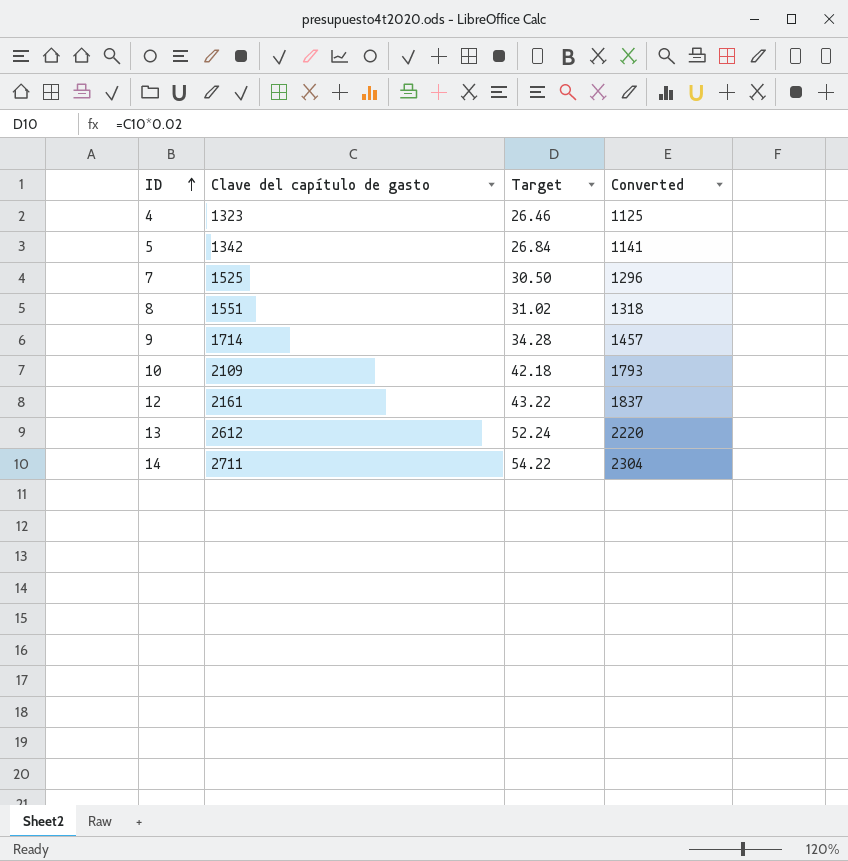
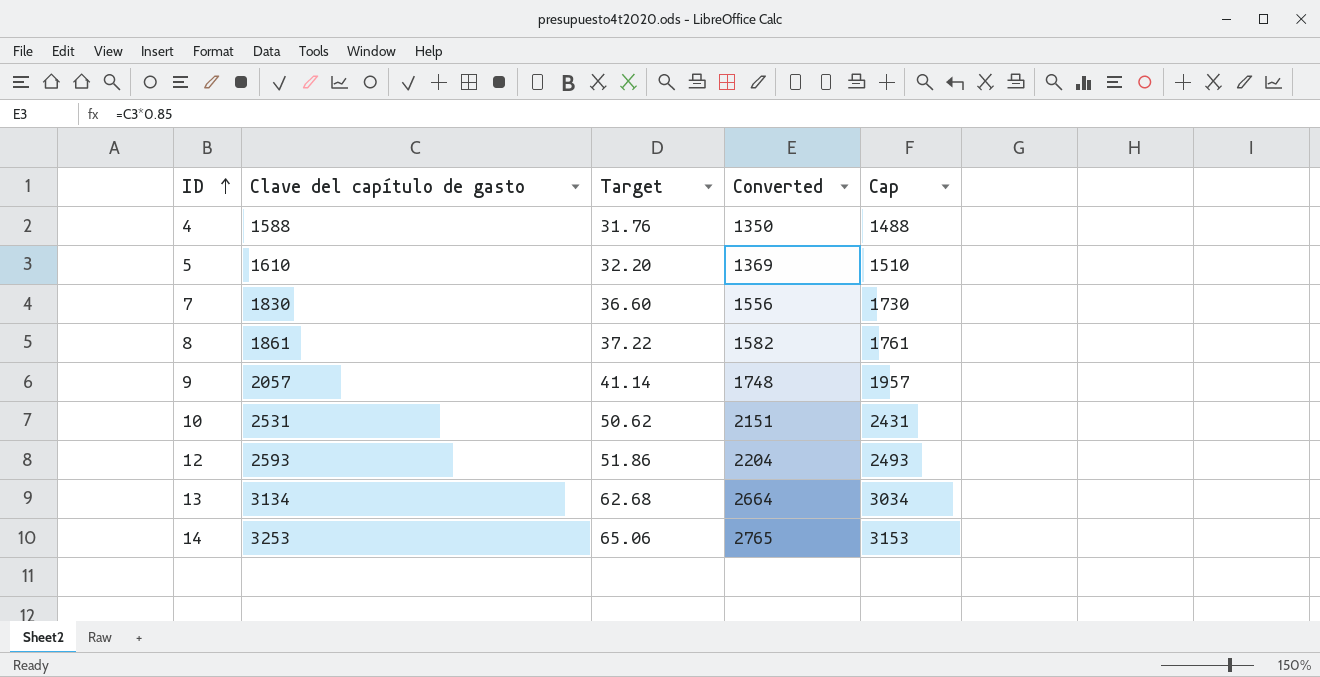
column Cap | formula: none -> [Clave del capítulo de gasto] - 100
4 | Clave del capítulo de gasto: 1323 -> 1588
4 | Target: 26.46 -> 31.76
4 | Converted: 1125 -> 1350
5 | Clave del capítulo de gasto: 1342 -> 1610
5 | Target: 26.84 -> 32.20
5 | Converted: 1141 -> 1369
7 | Clave del capítulo de gasto: 1525 -> 1830
7 | Target: 30.50 -> 36.60
7 | Converted: 1296 -> 1556
8 | Clave del capítulo de gasto: 1551 -> 1861
8 | Target: 31.02 -> 37.22
8 | Converted: 1318 -> 1582
9 | Clave del capítulo de gasto: 1714 -> 2057
9 | Target: 34.28 -> 41.14
9 | Converted: 1457 -> 1748
10 | Clave del capítulo de gasto: 2109 -> 2531
10 | Target: 42.18 -> 50.62
10 | Converted: 1793 -> 2151
12 | Clave del capítulo de gasto: 2161 -> 2593
12 | Target: 43.22 -> 51.86
12 | Converted: 1837 -> 2204
13 | Clave del capítulo de gasto: 2612 -> 3134
13 | Target: 52.24 -> 62.68
13 | Converted: 2220 -> 2664
14 | Clave del capítulo de gasto: 2711 -> 3253
14 | Target: 54.22 -> 65.06
14 | Converted: 2304 -> 2765

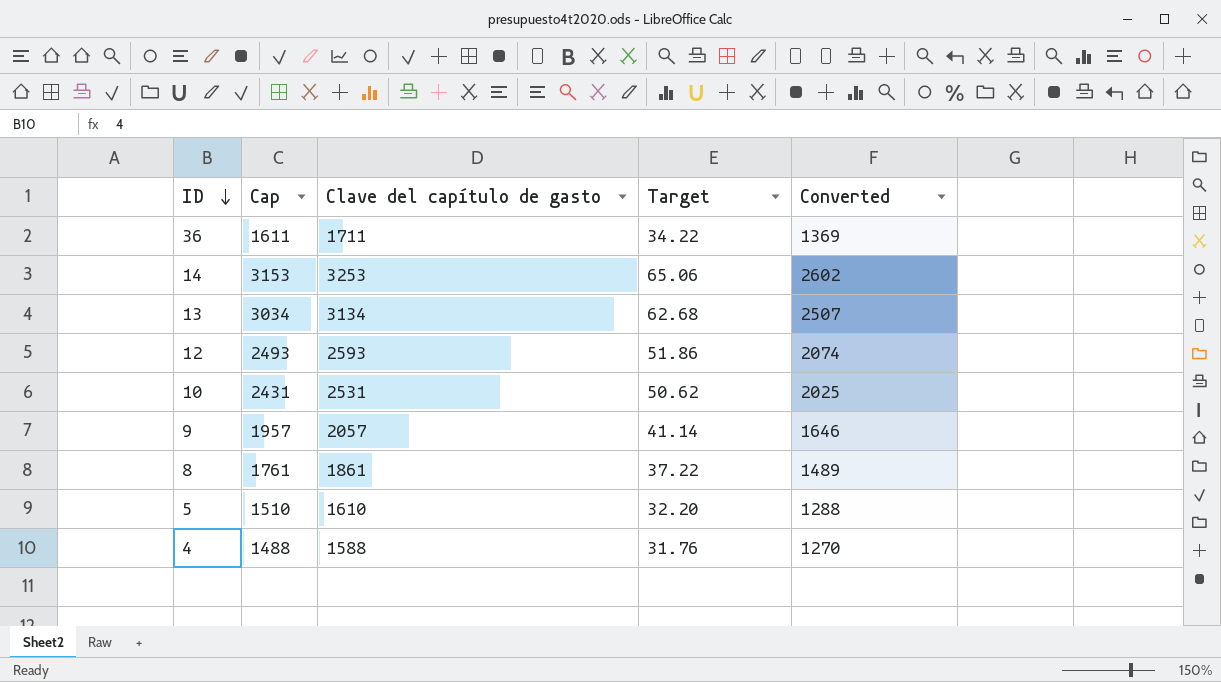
row order: ID ascending -> ID descending
column Cap | position: 5 -> 2
column Converted | formula: [Clave del capítulo de gasto] * 0.85 -> [Clave del capítulo de gasto] * 0.8
row 7: 1830 | 36.60 | 1556 | 1730 -> none
row 36: none -> 1611 | 1711 | 34.22 | 1369

